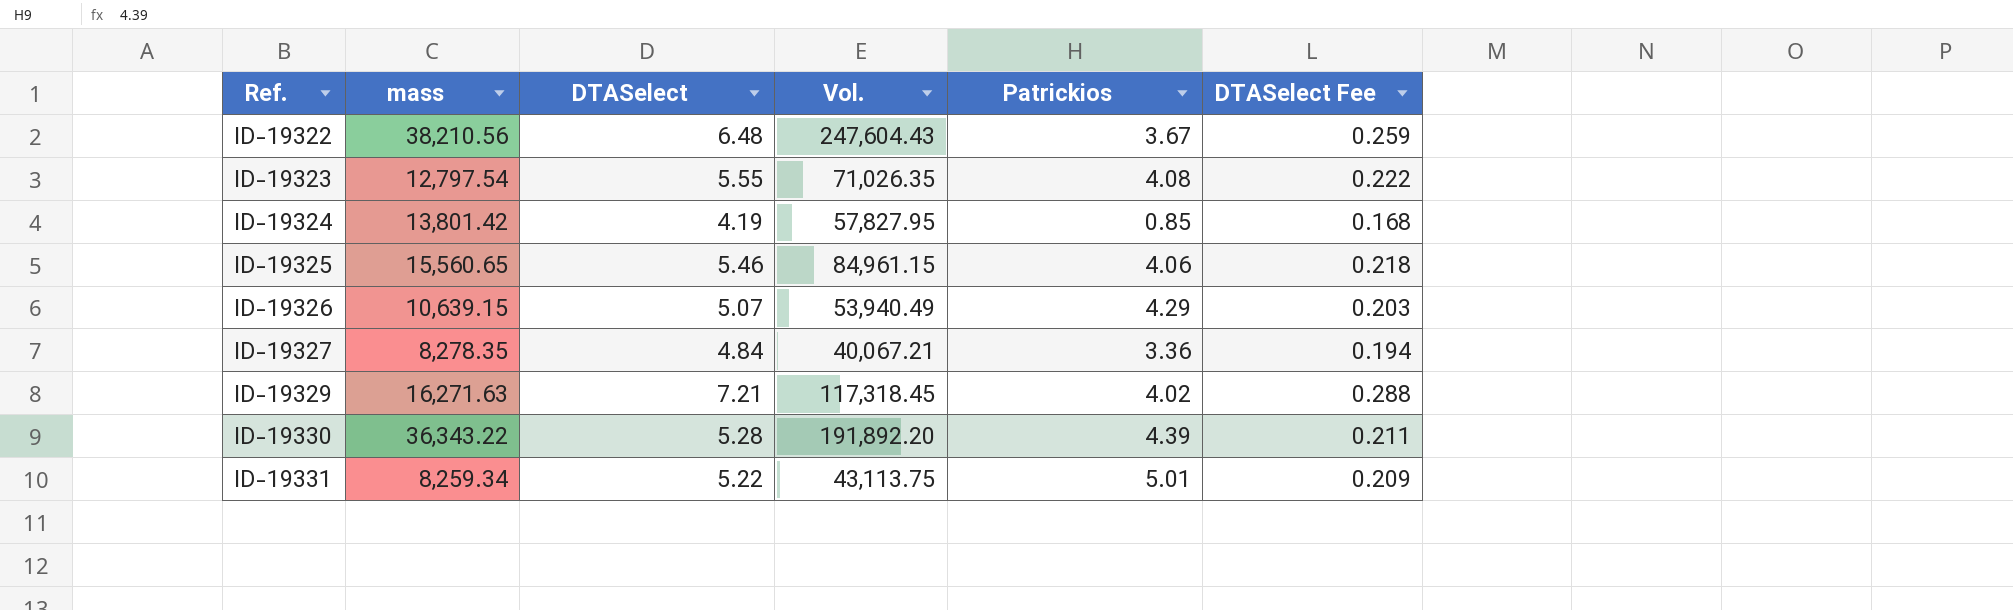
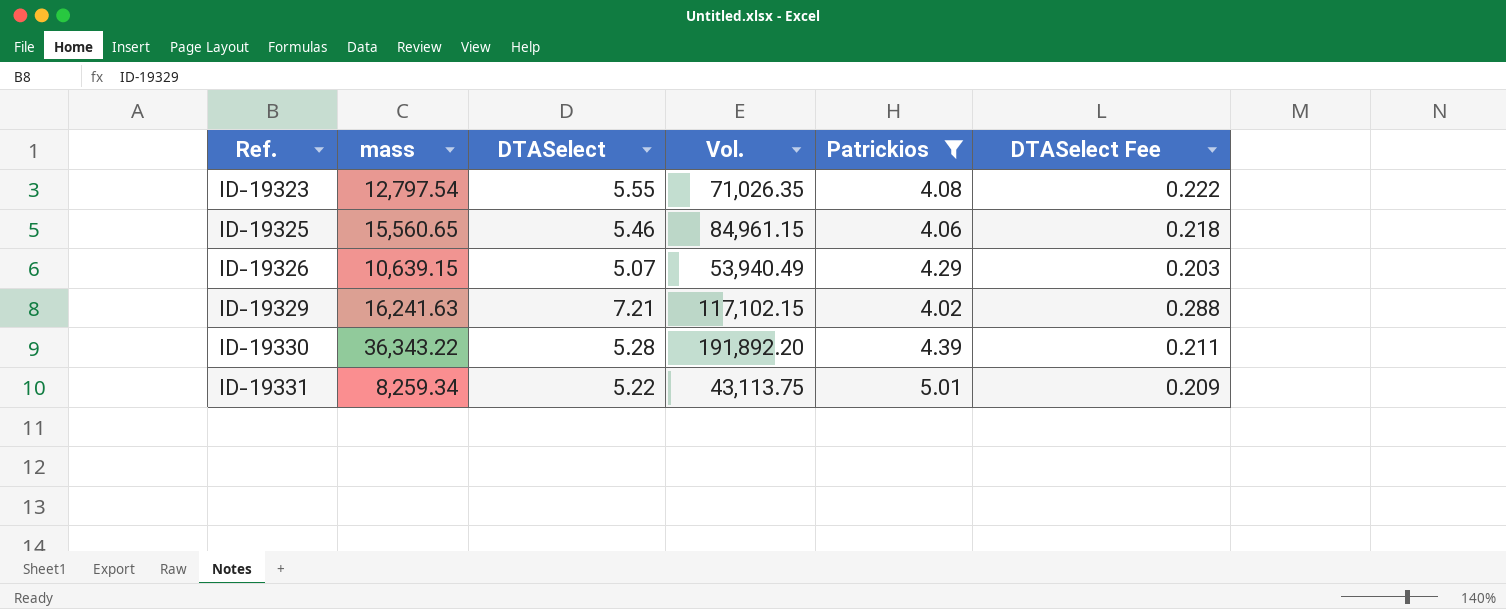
filter: none -> Patrickios >= 4.02
ID-19329 | mass: 16,271.63 -> 16,241.63
ID-19329 | Vol.: 117,318.45 -> 117,102.15

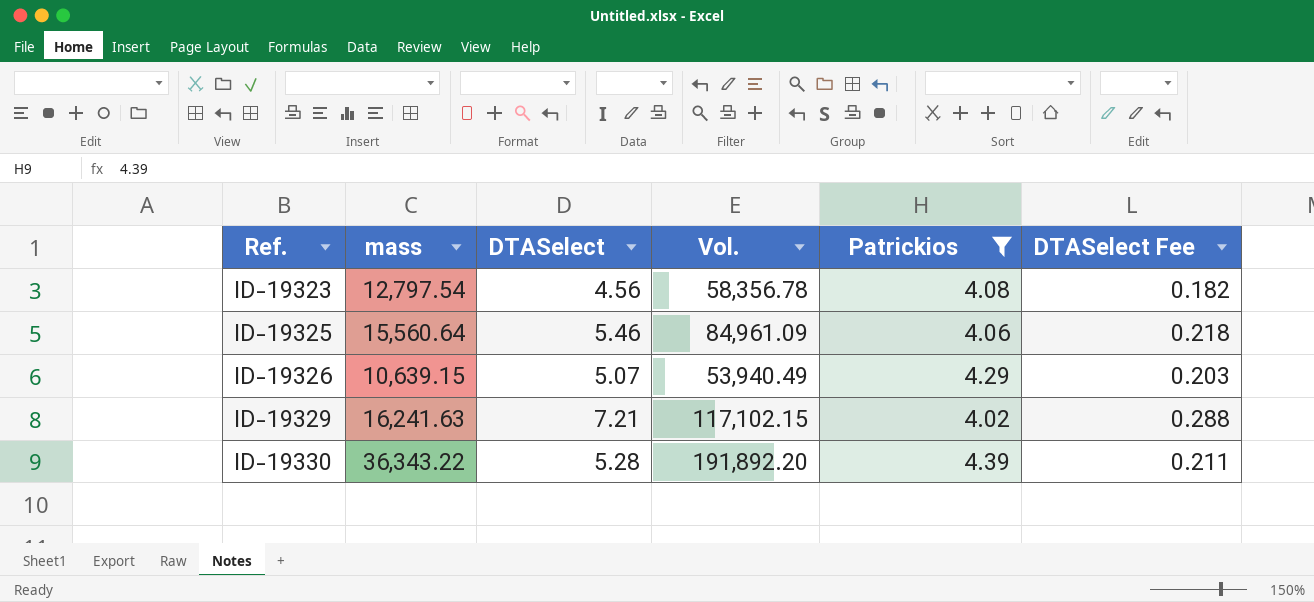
row ID-19331: 8,259.34 | 5.22 | 43,113.75 | 5.01 | 0.209 -> none
ID-19323 | DTASelect: 5.55 -> 4.56
ID-19323 | Vol.: 71,026.35 -> 58,356.78
ID-19323 | DTASelect Fee: 0.222 -> 0.182
ID-19325 | mass: 15,560.65 -> 15,560.64
ID-19325 | Vol.: 84,961.15 -> 84,961.09

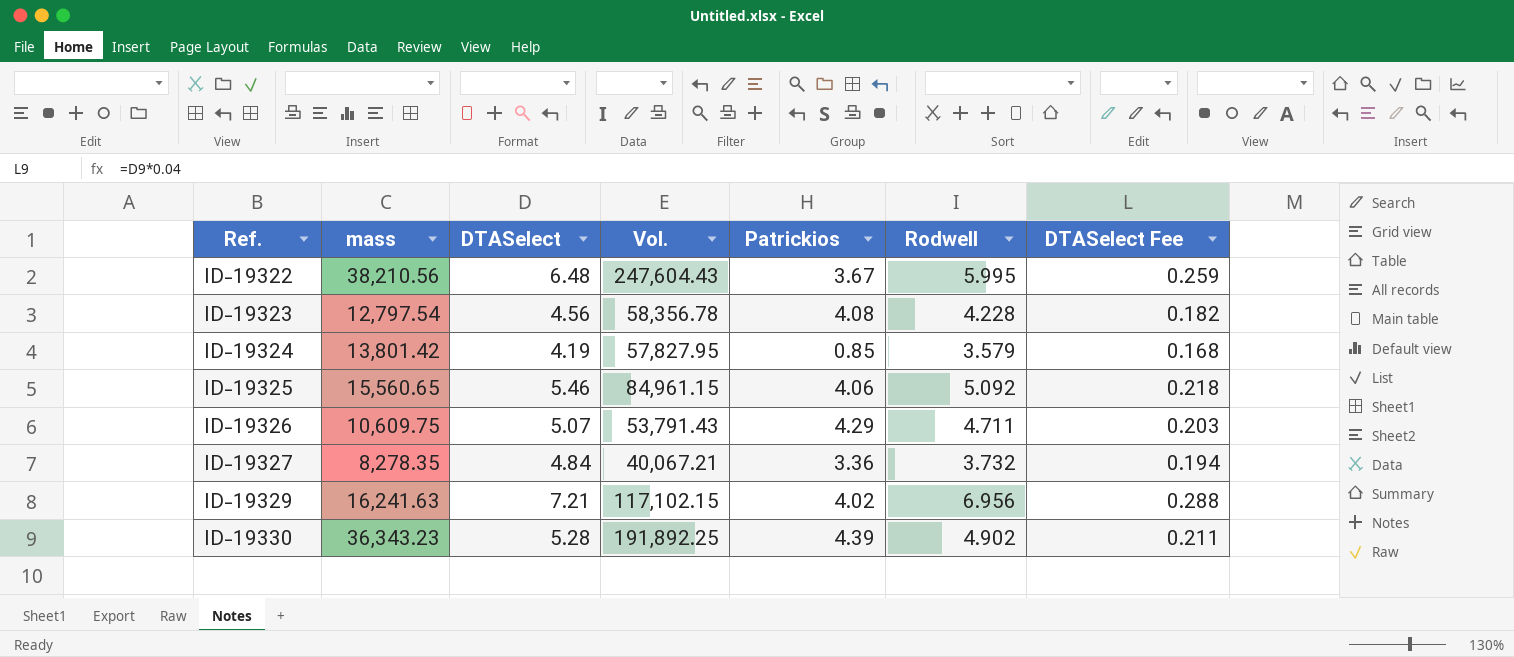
filter: Patrickios >= 4.02 -> none
column Rodwell | position: none -> 6
ID-19325 | mass: 15,560.64 -> 15,560.65
ID-19325 | Vol.: 84,961.09 -> 84,961.15
ID-19326 | mass: 10,639.15 -> 10,609.75
ID-19326 | Vol.: 53,940.49 -> 53,791.43
ID-19330 | mass: 36,343.22 -> 36,343.23
ID-19330 | Vol.: 191,892.20 -> 191,892.25

